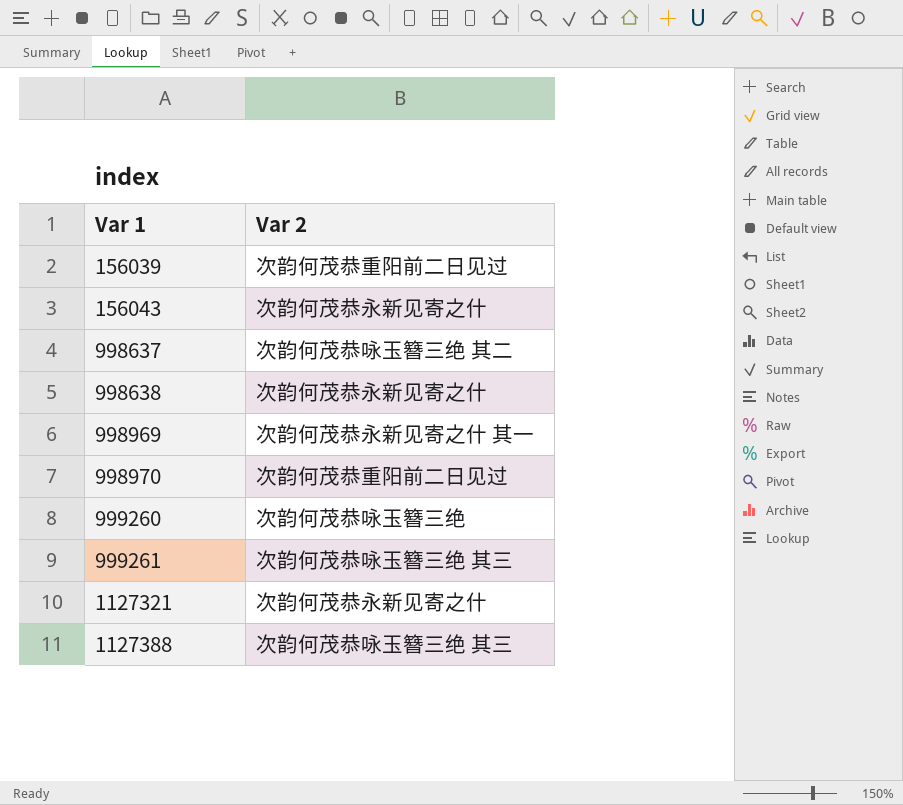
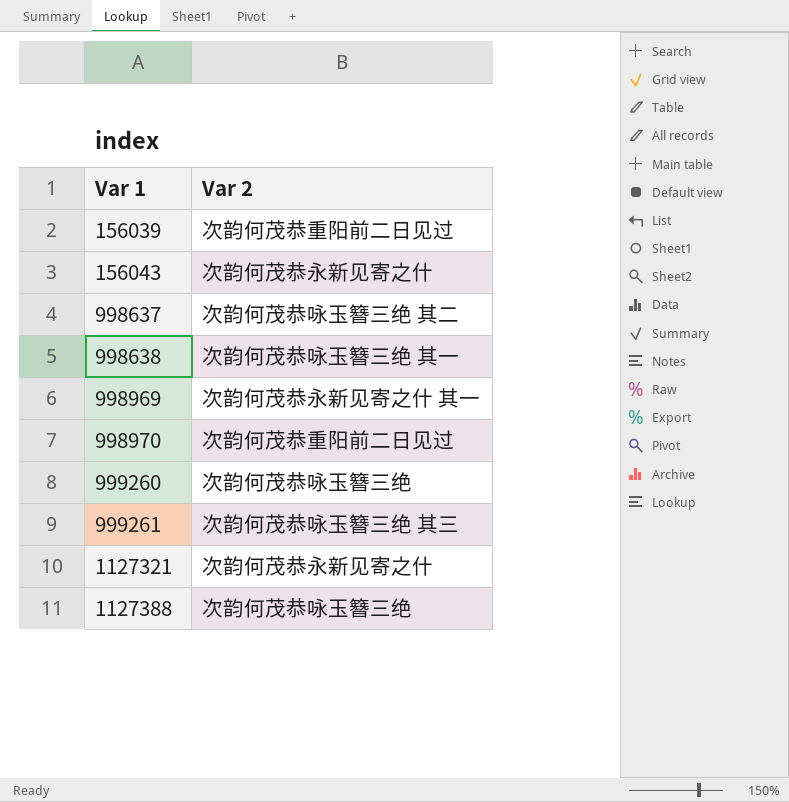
998638 | Var 2: 次韵何茂恭永新见寄之什 -> 次韵何茂恭咏玉簪三绝 其一
1127388 | Var 2: 次韵何茂恭咏玉簪三绝 其三 -> 次韵何茂恭咏玉簪三绝

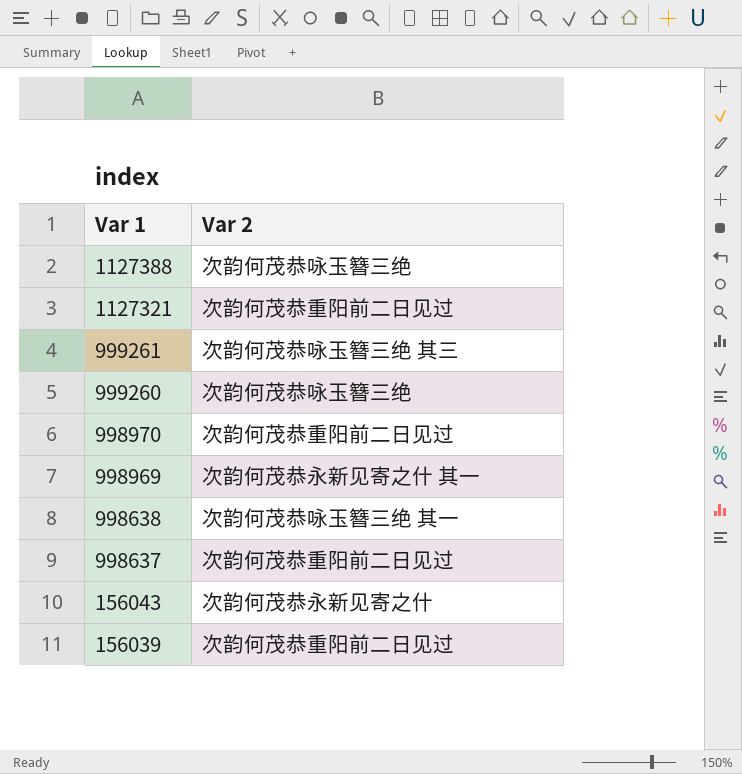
row order: Var 1 ascending -> Var 1 descending
1127321 | Var 2: 次韵何茂恭永新见寄之什 -> 次韵何茂恭重阳前二日见过
998637 | Var 2: 次韵何茂恭咏玉簪三绝 其二 -> 次韵何茂恭重阳前二日见过

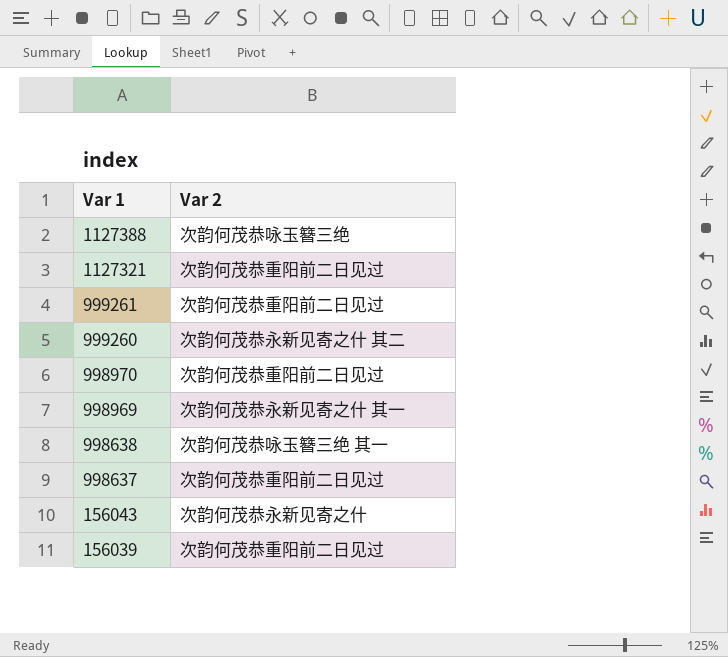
999261 | Var 2: 次韵何茂恭咏玉簪三绝 其三 -> 次韵何茂恭重阳前二日见过
999260 | Var 2: 次韵何茂恭咏玉簪三绝 -> 次韵何茂恭永新见寄之什 其二

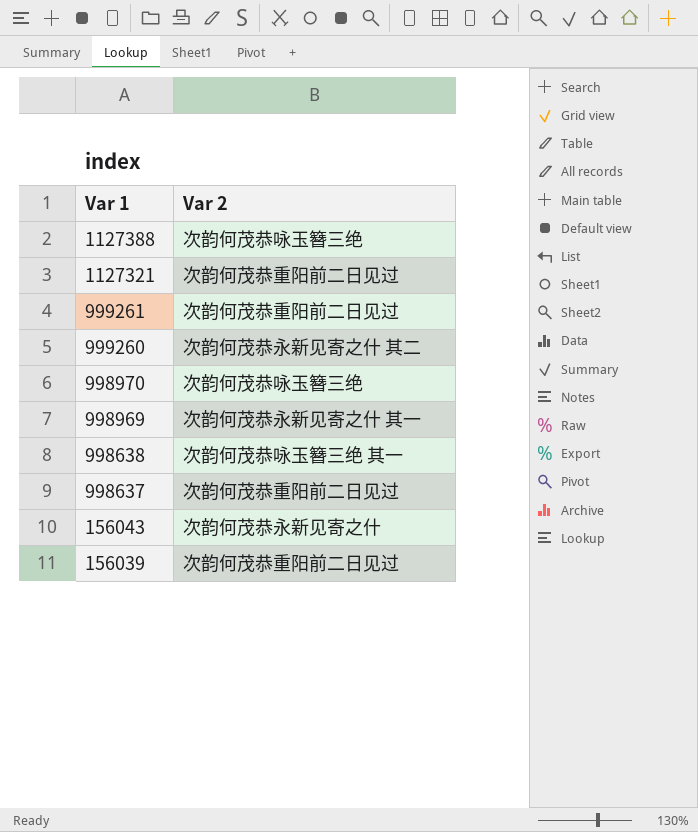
998970 | Var 2: 次韵何茂恭重阳前二日见过 -> 次韵何茂恭咏玉簪三绝

